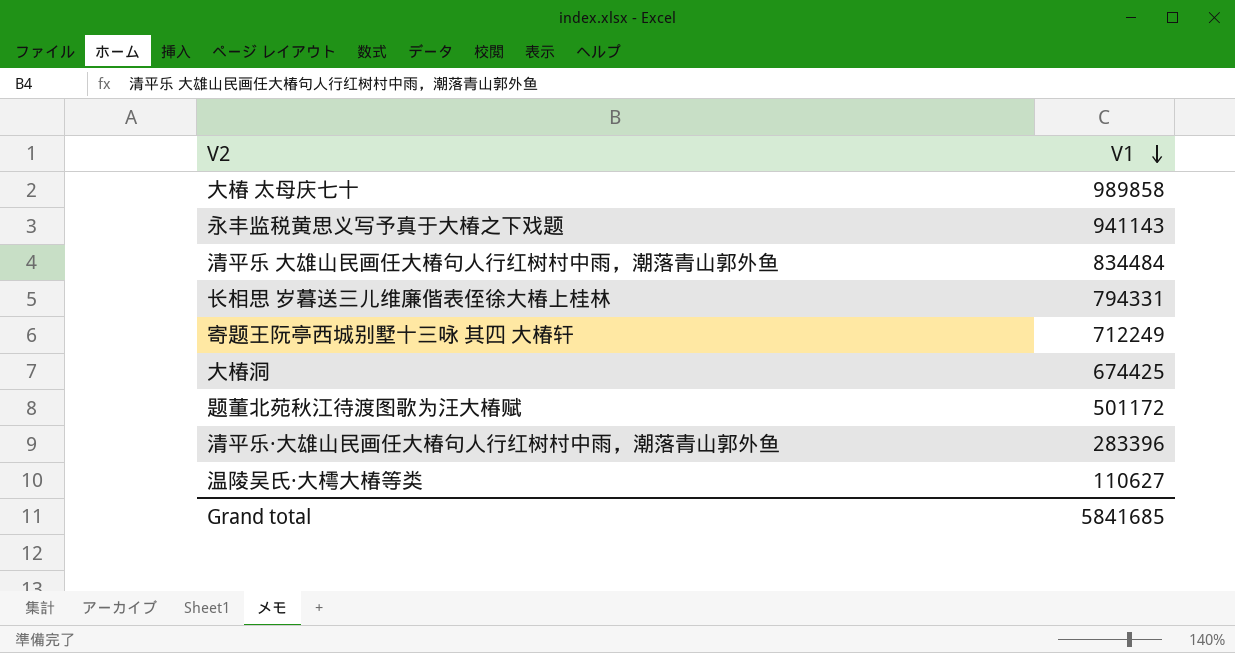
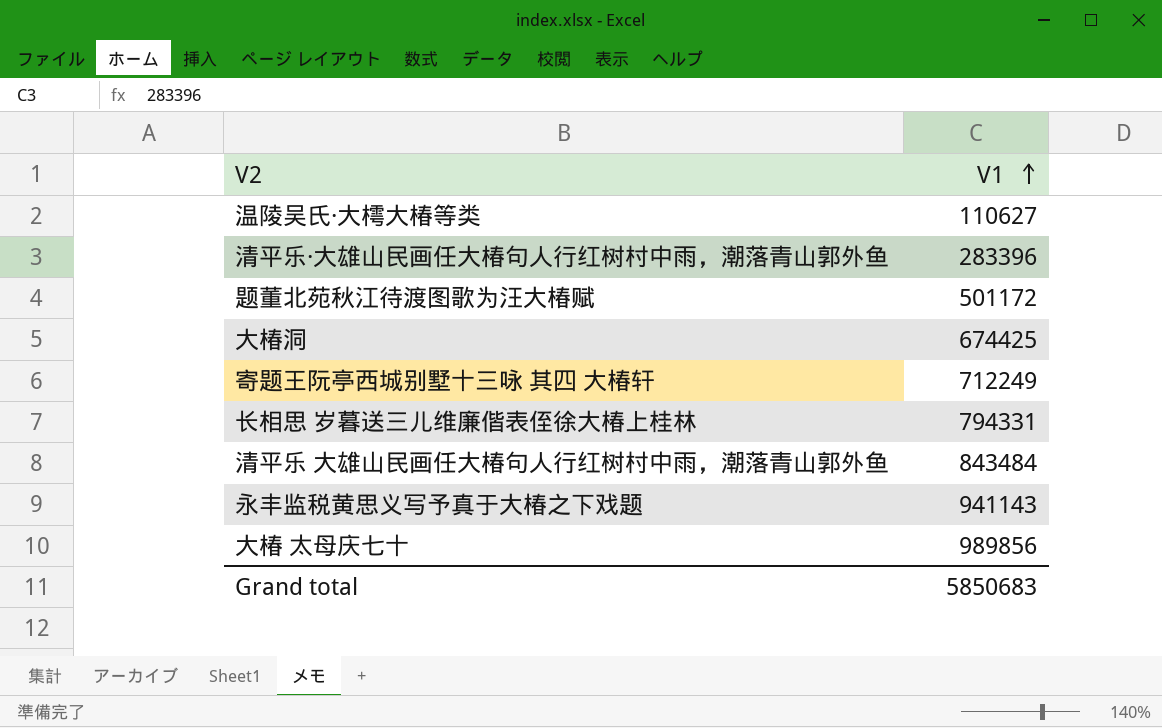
row order: V1 descending -> V1 ascending
清平乐 大雄山民画任大椿句人行红树村中雨，潮落青山郭外鱼 | V1: 834484 -> 843484
大椿 太母庆七十 | V1: 989858 -> 989856
Grand total | V1: 5841685 -> 5850683

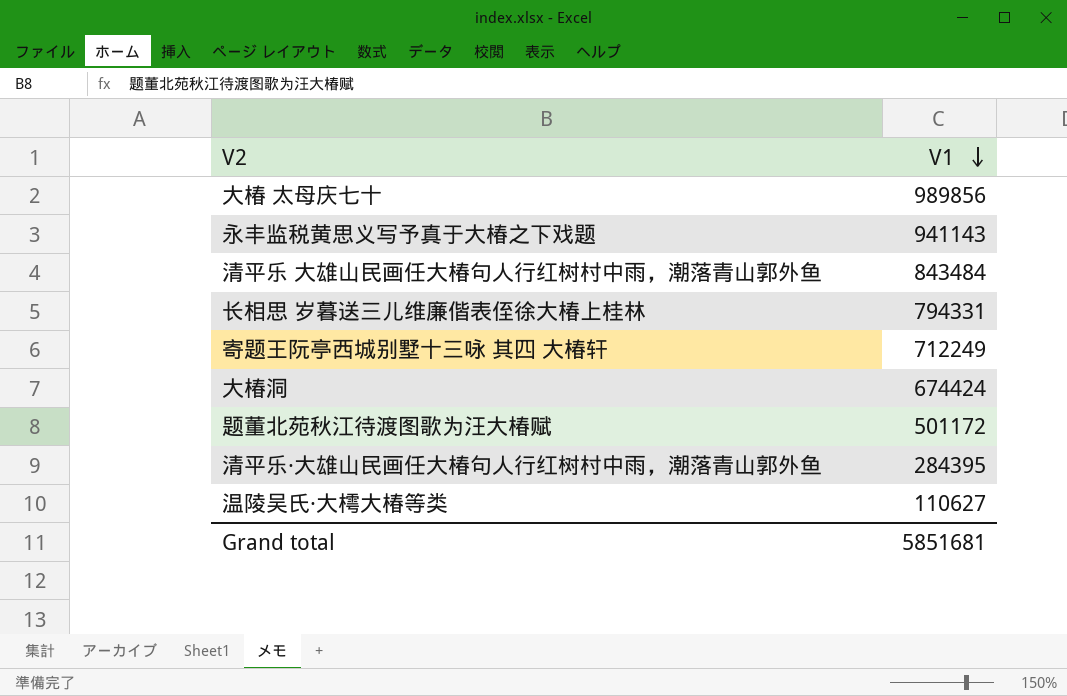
row order: V1 ascending -> V1 descending
大椿洞 | V1: 674425 -> 674424
清平乐·大雄山民画任大椿句人行红树村中雨，潮落青山郭外鱼 | V1: 283396 -> 284395
Grand total | V1: 5850683 -> 5851681

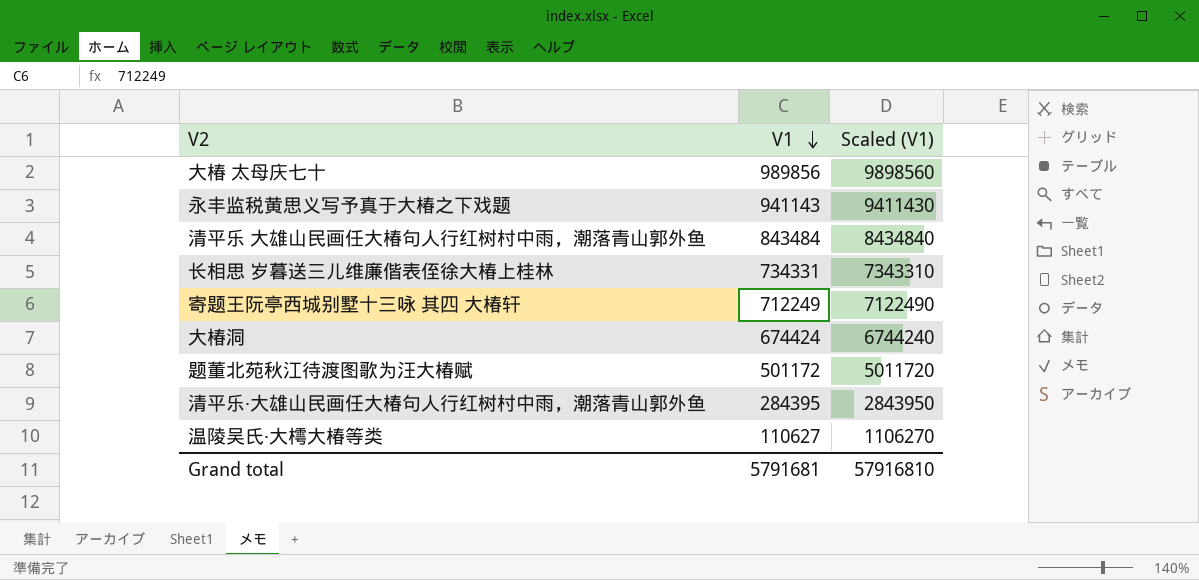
column Scaled (V1) | formula: none -> [V1] * 10
长相思 岁暮送三儿维廉偕表侄徐大椿上桂林 | V1: 794331 -> 734331
Grand total | V1: 5851681 -> 5791681

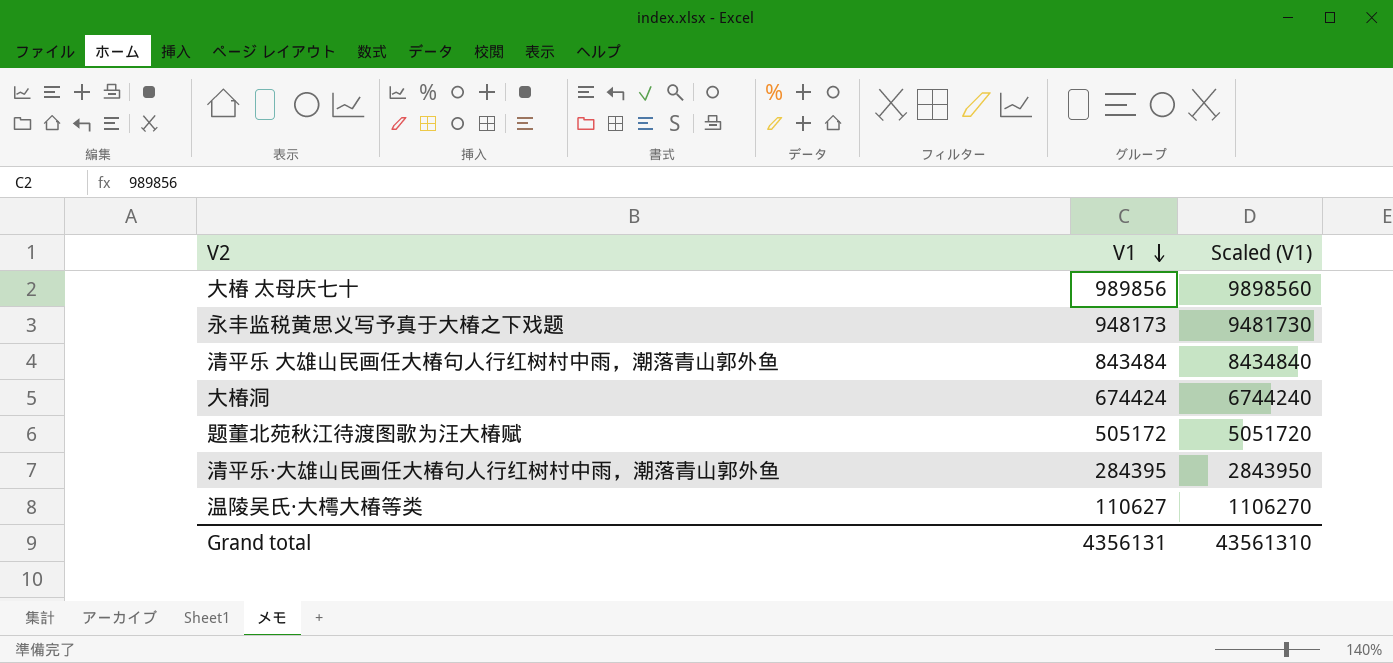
row 长相思 岁暮送三儿维廉偕表侄徐大椿上桂林: 734331 | 7343310 -> none
row 寄题王阮亭西城别墅十三咏 其四 大椿轩: 712249 | 7122490 -> none
永丰监税黄思义写予真于大椿之下戏题 | V1: 941143 -> 948173
永丰监税黄思义写予真于大椿之下戏题 | Scaled (V1): 9411430 -> 9481730
题董北苑秋江待渡图歌为汪大椿赋 | V1: 501172 -> 505172
题董北苑秋江待渡图歌为汪大椿赋 | Scaled (V1): 5011720 -> 5051720
Grand total | V1: 5791681 -> 4356131
Grand total | Scaled (V1): 57916810 -> 43561310

